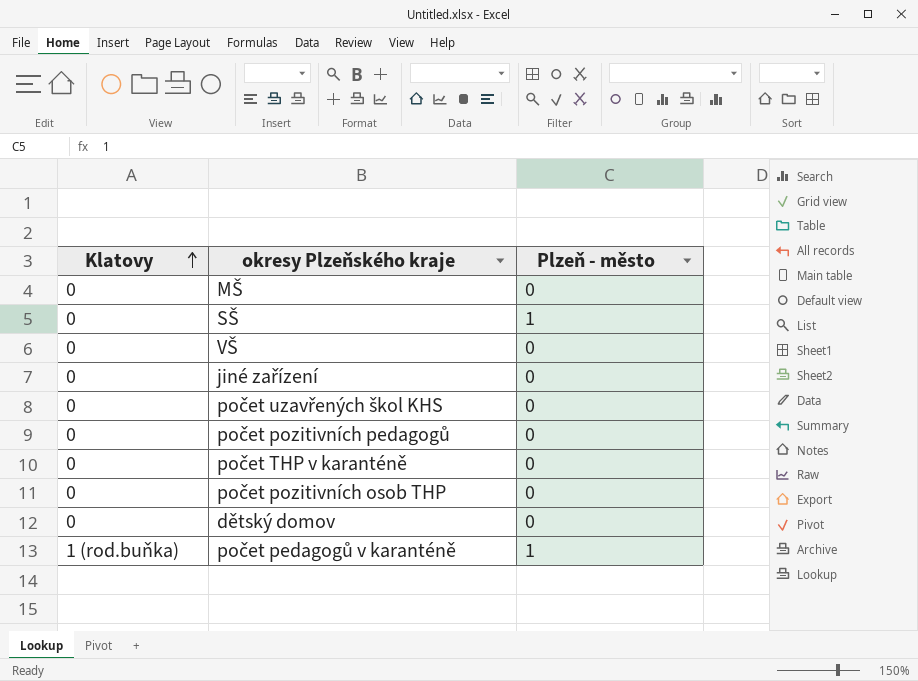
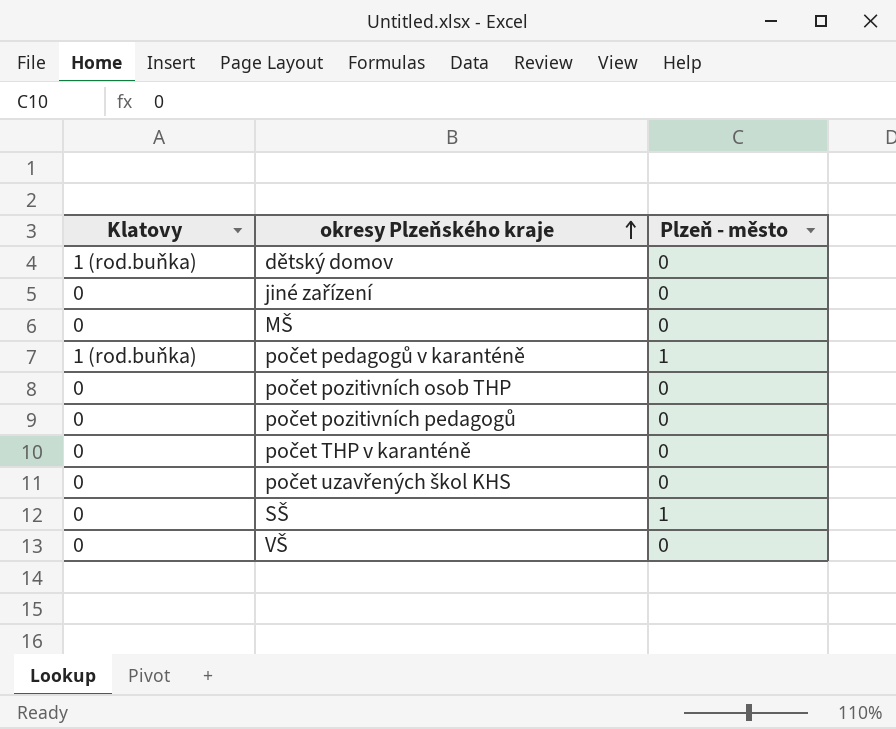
row order: Klatovy ascending -> okresy Plzeňského kraje ascending
dětský domov | Klatovy: 0 -> 1 (rod.buňka)

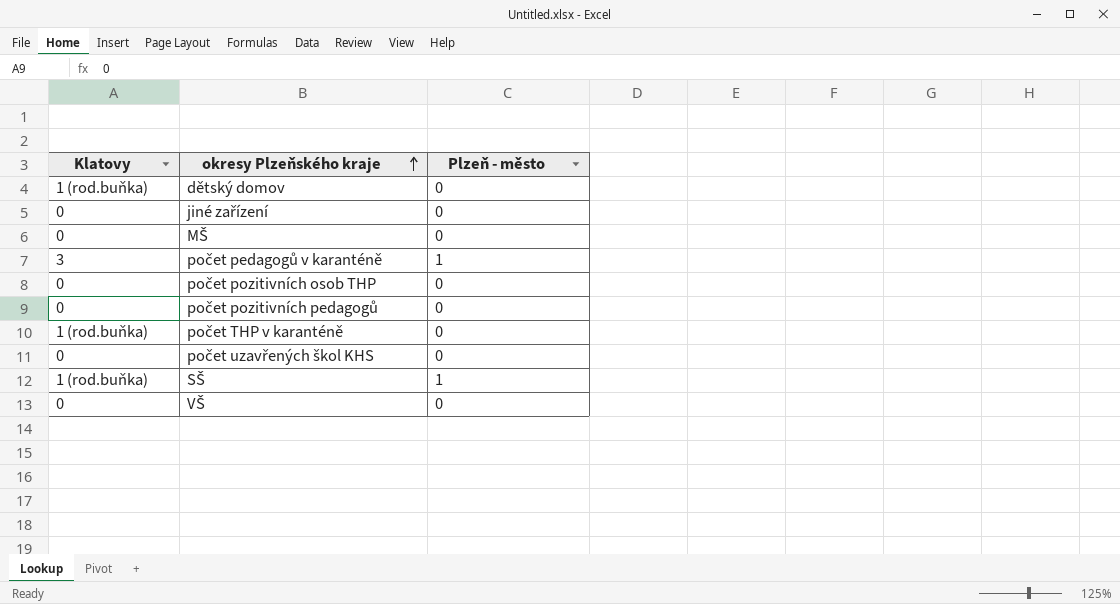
počet pedagogů v karanténě | Klatovy: 1 (rod.buňka) -> 3
počet THP v karanténě | Klatovy: 0 -> 1 (rod.buňka)
SŠ | Klatovy: 0 -> 1 (rod.buňka)

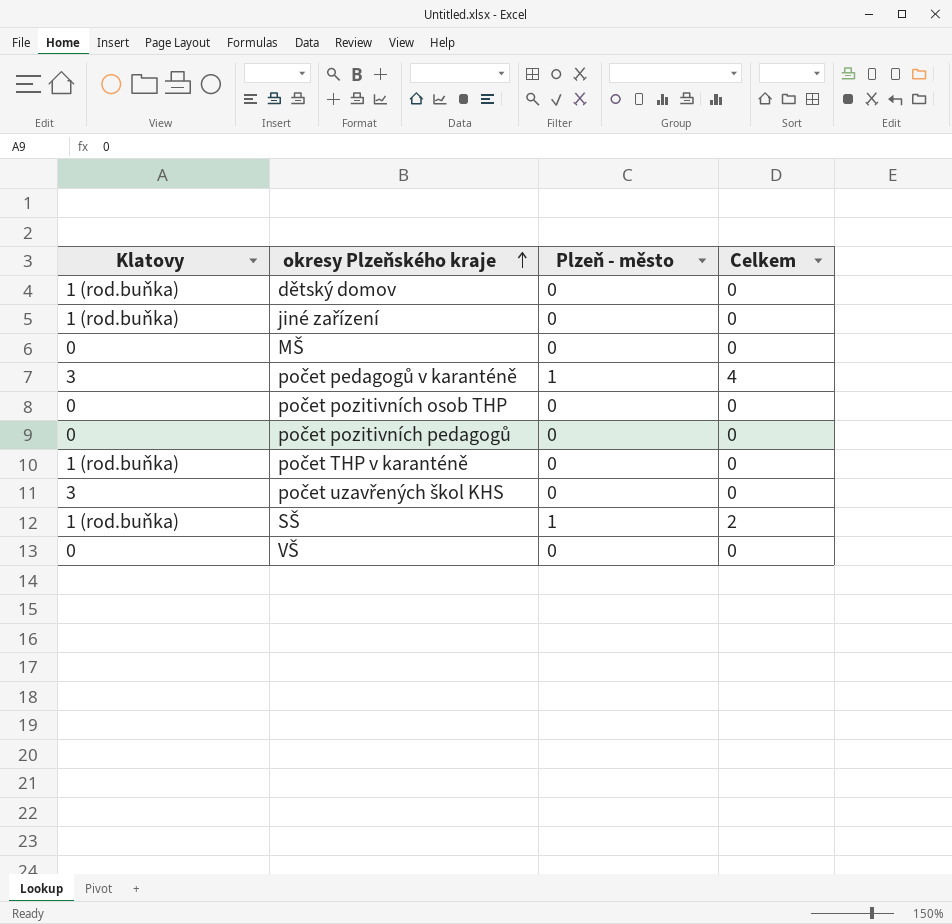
column Celkem | position: none -> 4
jiné zařízení | Klatovy: 0 -> 1 (rod.buňka)
počet uzavřených škol KHS | Klatovy: 0 -> 3

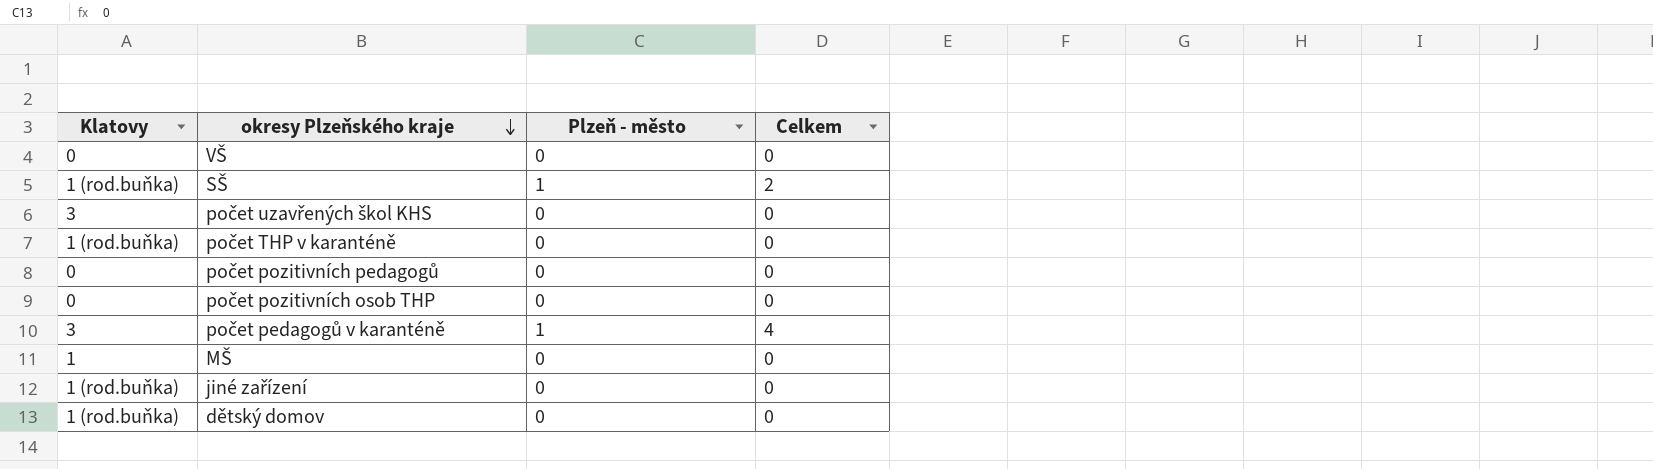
row order: okresy Plzeňského kraje ascending -> okresy Plzeňského kraje descending
MŠ | Klatovy: 0 -> 1

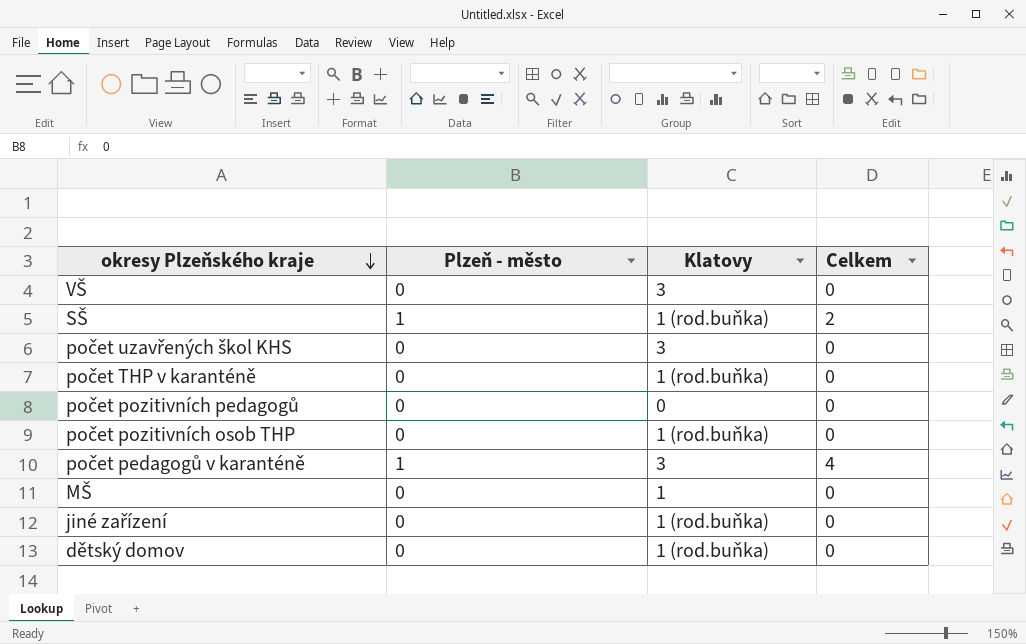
column Klatovy | position: 1 -> 3
VŠ | Klatovy: 0 -> 3
počet pozitivních osob THP | Klatovy: 0 -> 1 (rod.buňka)

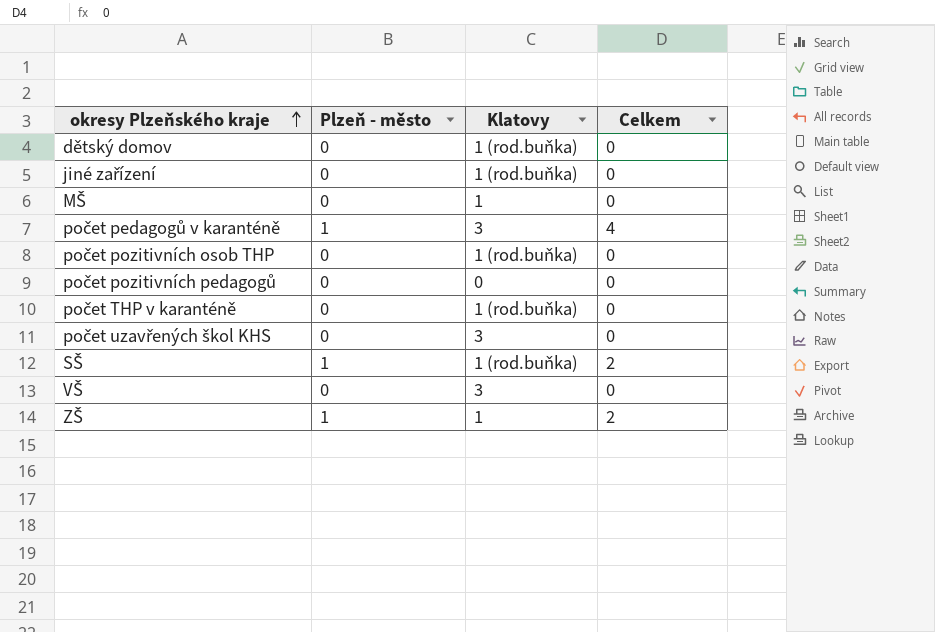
row order: okresy Plzeňského kraje descending -> okresy Plzeňského kraje ascending
row ZŠ: none -> 1 | 1 | 2

